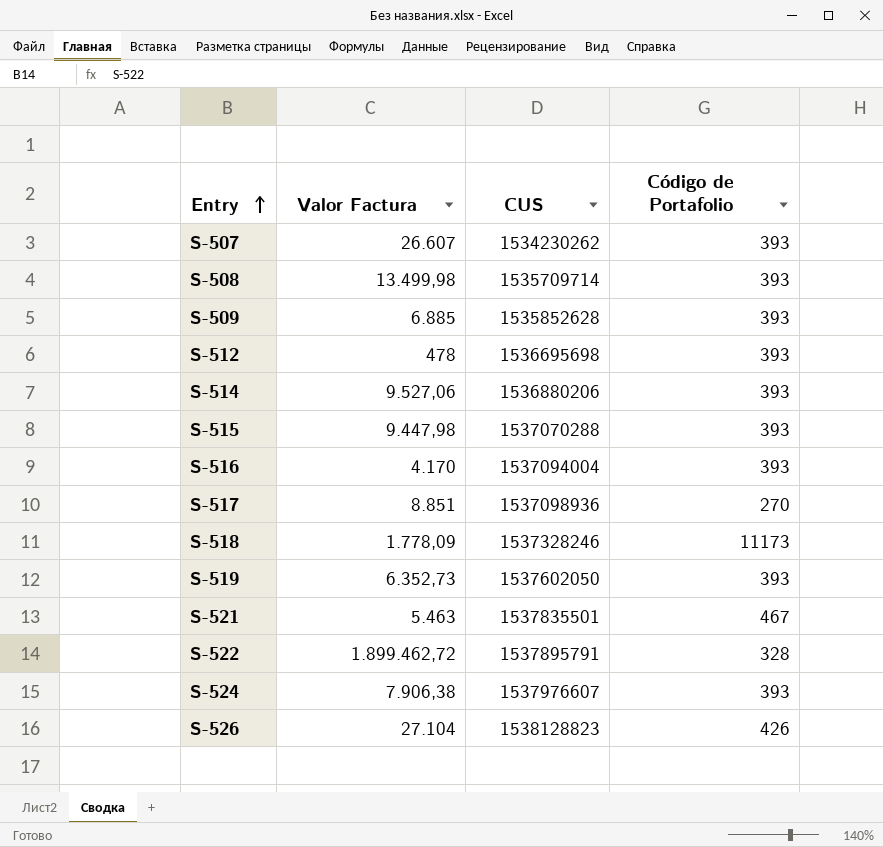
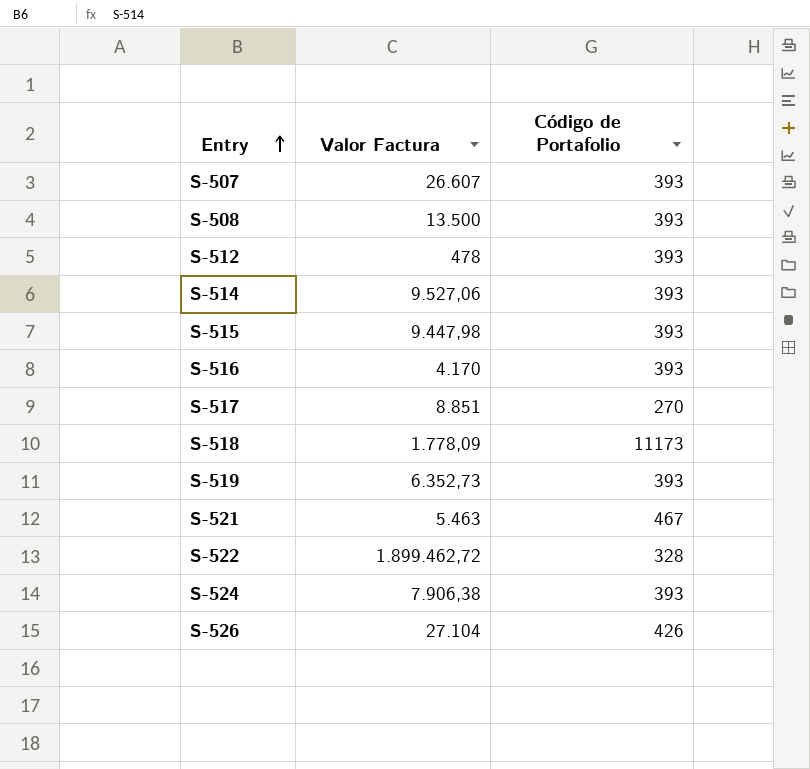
column CUS | position: 3 -> none
row S-509: 6.885 | 1535852628 | 393 -> none
S-508 | Valor Factura: 13.499,98 -> 13.500

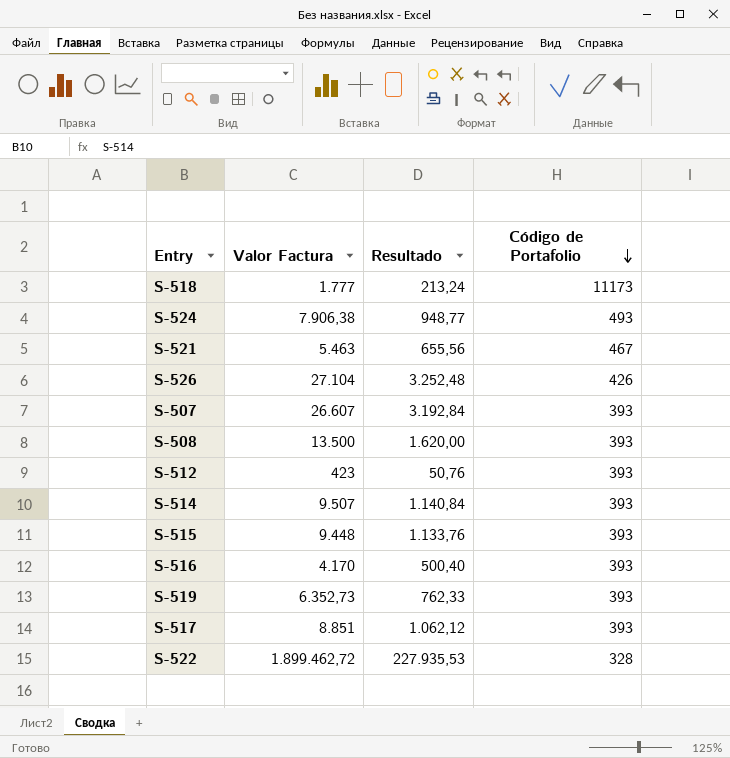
row order: Entry ascending -> Código de Portafolio descending
column Resultado | formula: none -> [Valor Factura] * 0,12
S-518 | Valor Factura: 1.778,09 -> 1.777
S-524 | Código de Portafolio: 393 -> 493
S-512 | Valor Factura: 478 -> 423
S-514 | Valor Factura: 9.527,06 -> 9.507
S-515 | Valor Factura: 9.447,98 -> 9.448
S-517 | Código de Portafolio: 270 -> 393

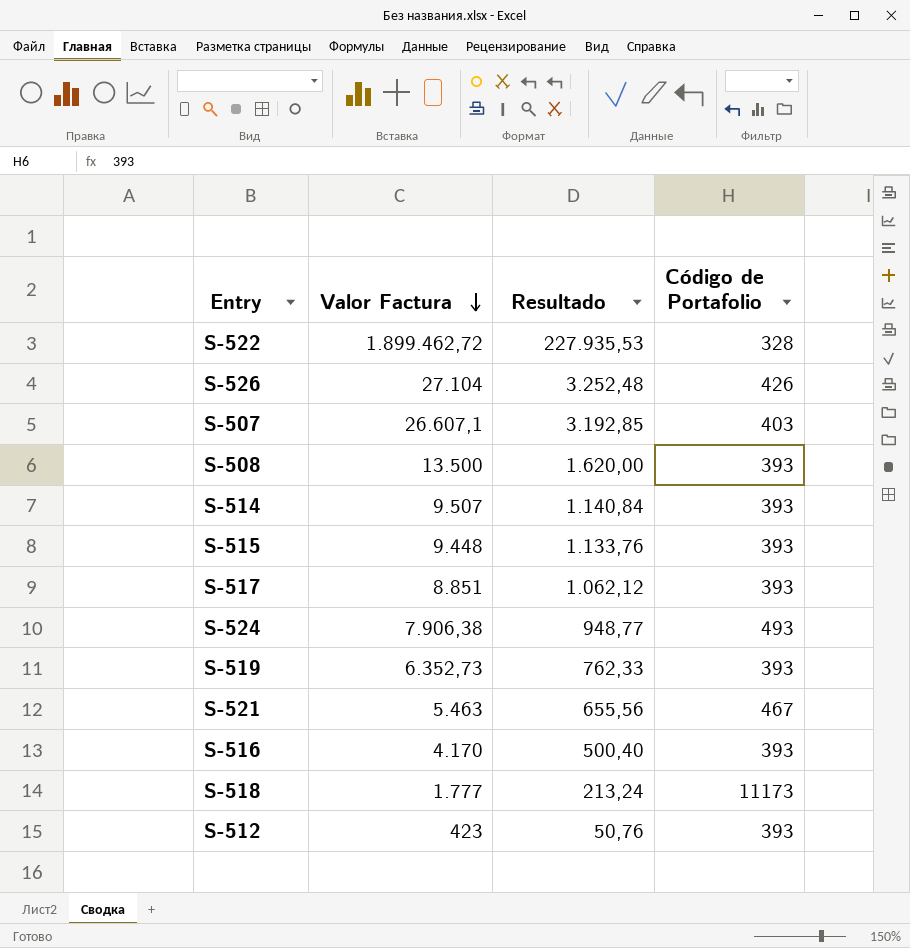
row order: Código de Portafolio descending -> Valor Factura descending
S-507 | Valor Factura: 26.607 -> 26.607,1
S-507 | Resultado: 3.192,84 -> 3.192,85
S-507 | Código de Portafolio: 393 -> 403

